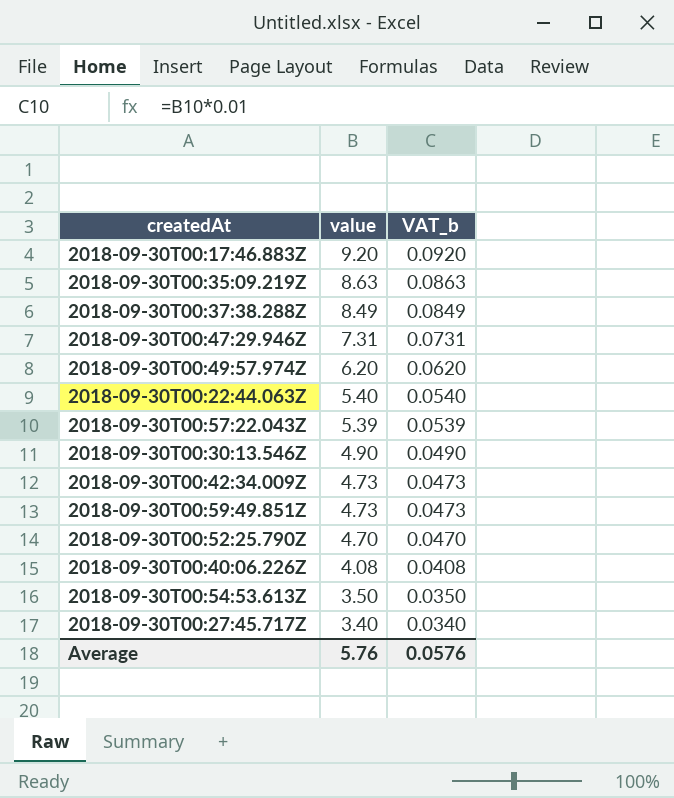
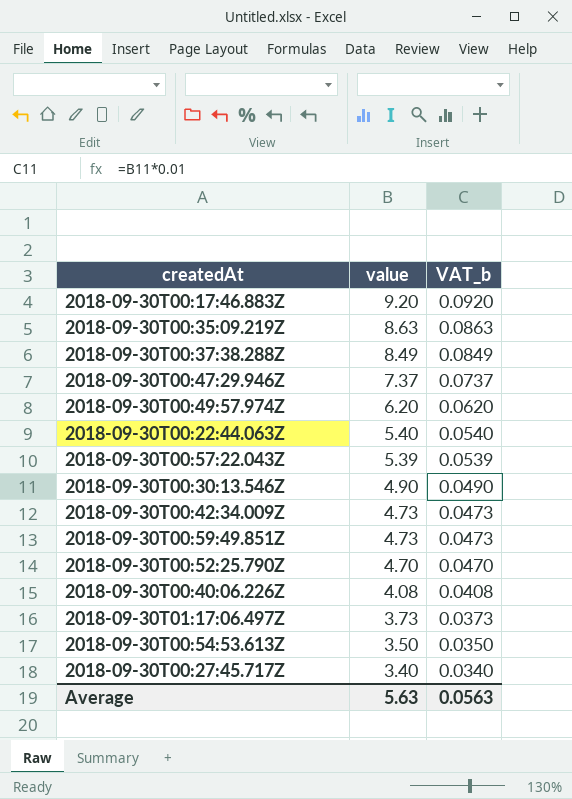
2018-09-30T00:47:29.946Z | value: 7.31 -> 7.37
2018-09-30T00:47:29.946Z | VAT_b: 0.0731 -> 0.0737
row 2018-09-30T01:17:06.497Z: none -> 3.73 | 0.0373
Average | value: 5.76 -> 5.63
Average | VAT_b: 0.0576 -> 0.0563

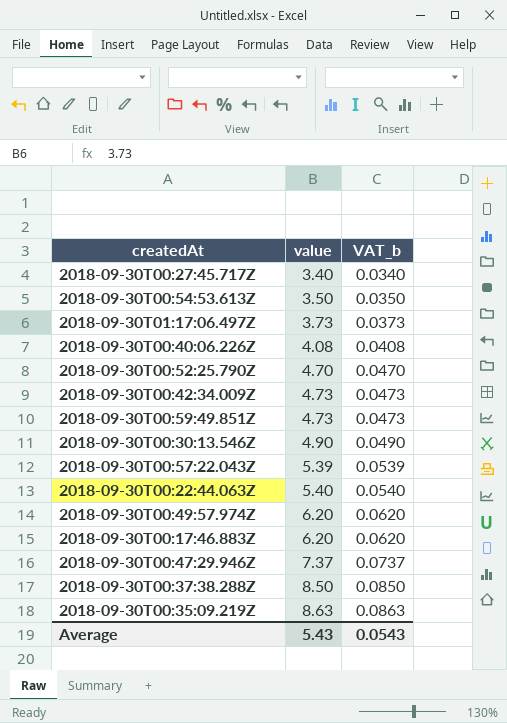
row order: value descending -> value ascending
2018-09-30T00:17:46.883Z | value: 9.20 -> 6.20
2018-09-30T00:17:46.883Z | VAT_b: 0.0920 -> 0.0620
2018-09-30T00:37:38.288Z | value: 8.49 -> 8.50
2018-09-30T00:37:38.288Z | VAT_b: 0.0849 -> 0.0850
Average | value: 5.63 -> 5.43
Average | VAT_b: 0.0563 -> 0.0543

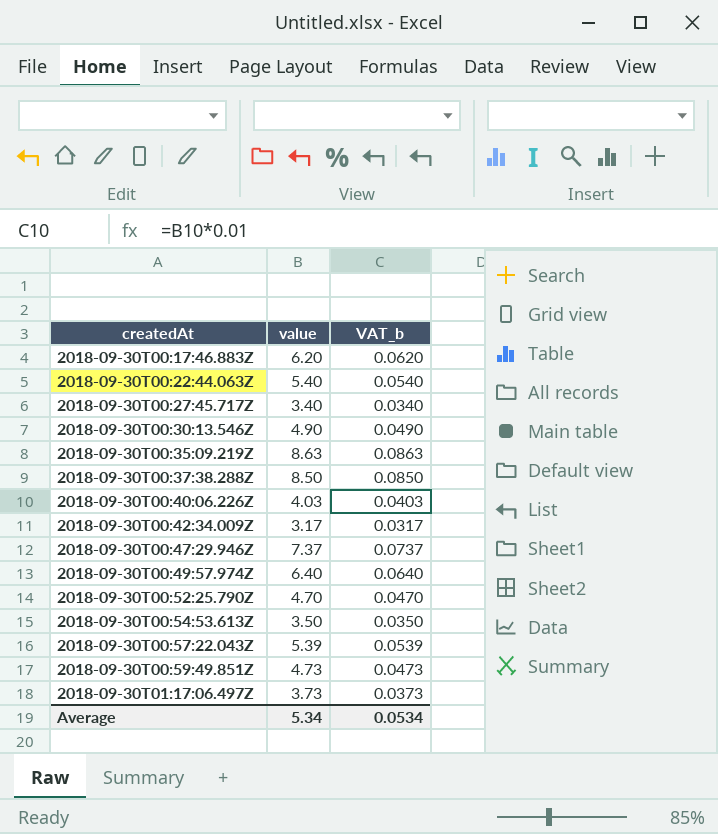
row order: value ascending -> createdAt ascending
2018-09-30T00:40:06.226Z | value: 4.08 -> 4.03
2018-09-30T00:40:06.226Z | VAT_b: 0.0408 -> 0.0403
2018-09-30T00:42:34.009Z | value: 4.73 -> 3.17
2018-09-30T00:42:34.009Z | VAT_b: 0.0473 -> 0.0317
2018-09-30T00:49:57.974Z | value: 6.20 -> 6.40
2018-09-30T00:49:57.974Z | VAT_b: 0.0620 -> 0.0640
Average | value: 5.43 -> 5.34
Average | VAT_b: 0.0543 -> 0.0534

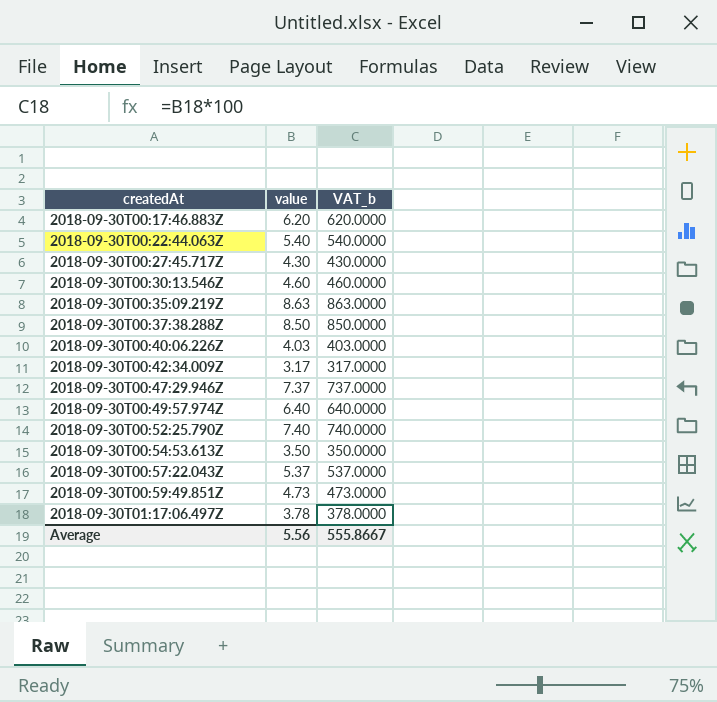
column VAT_b | formula: [value] * 0.01 -> [value] * 100
2018-09-30T00:27:45.717Z | value: 3.40 -> 4.30
2018-09-30T00:30:13.546Z | value: 4.90 -> 4.60
2018-09-30T00:52:25.790Z | value: 4.70 -> 7.40
2018-09-30T00:57:22.043Z | value: 5.39 -> 5.37
2018-09-30T01:17:06.497Z | value: 3.73 -> 3.78
Average | value: 5.34 -> 5.56
Average | VAT_b: 0.0534 -> 555.8667

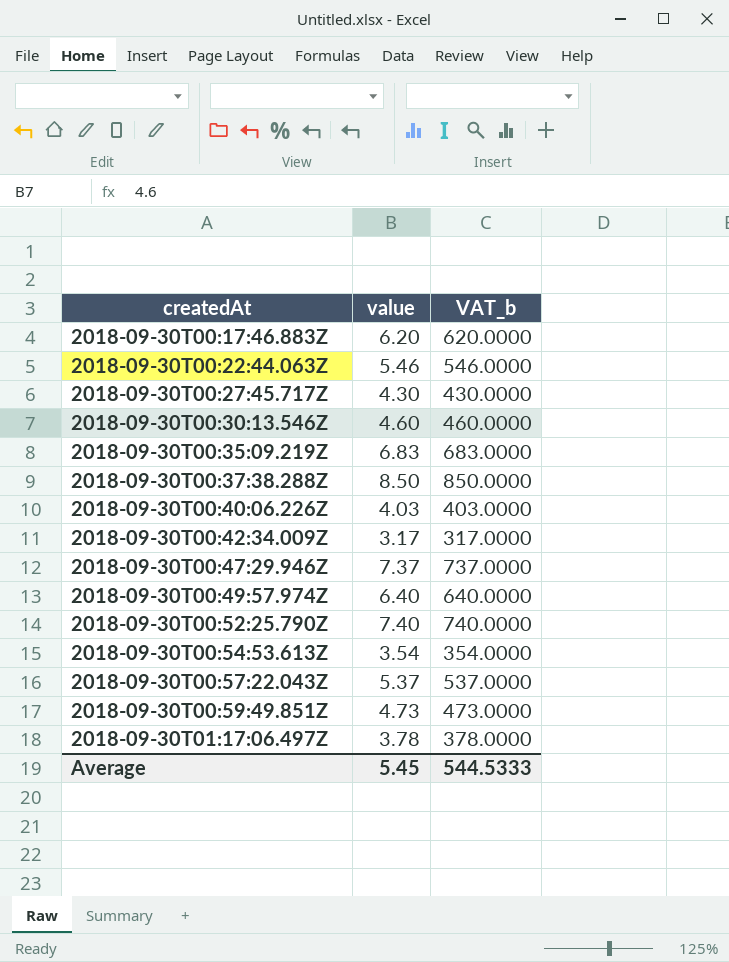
2018-09-30T00:22:44.063Z | value: 5.40 -> 5.46
2018-09-30T00:22:44.063Z | VAT_b: 540.0000 -> 546.0000
2018-09-30T00:35:09.219Z | value: 8.63 -> 6.83
2018-09-30T00:35:09.219Z | VAT_b: 863.0000 -> 683.0000
2018-09-30T00:54:53.613Z | value: 3.50 -> 3.54
2018-09-30T00:54:53.613Z | VAT_b: 350.0000 -> 354.0000
Average | value: 5.56 -> 5.45
Average | VAT_b: 555.8667 -> 544.5333

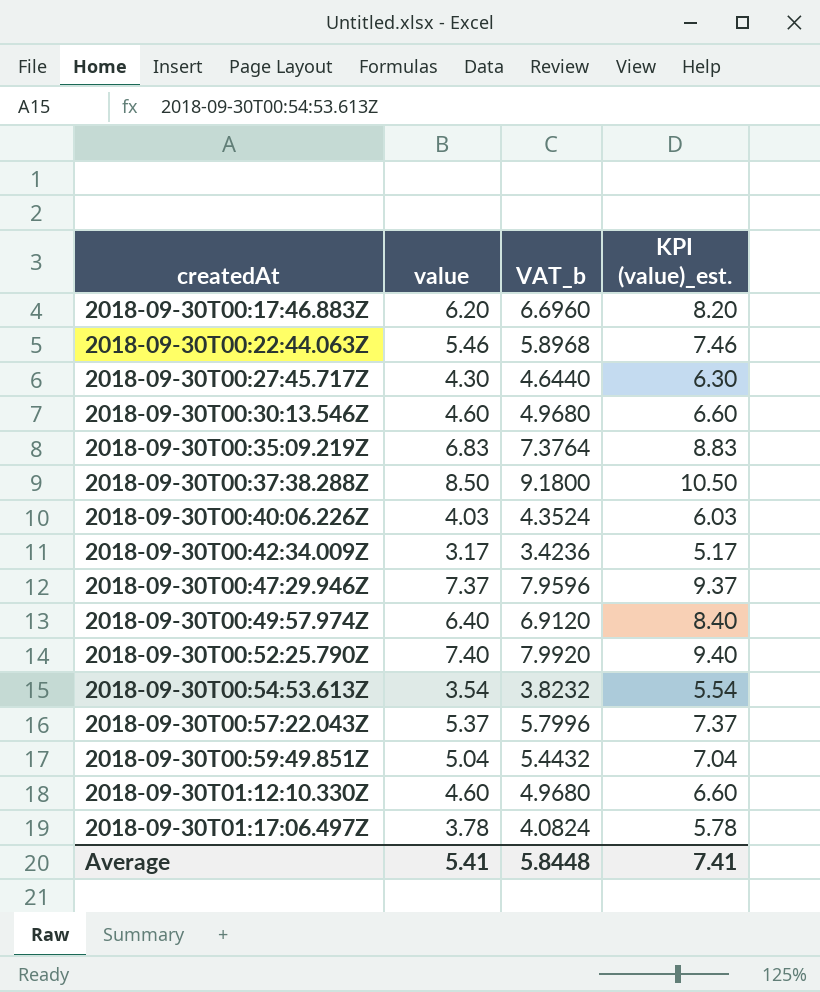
column VAT_b | formula: [value] * 100 -> [value] * 1.08
column KPI (value)_est. | formula: none -> [value] + 2
2018-09-30T00:59:49.851Z | value: 4.73 -> 5.04
row 2018-09-30T01:12:10.330Z: none -> 4.60 | 4.9680 | 6.60
Average | value: 5.45 -> 5.41
Average | VAT_b: 544.5333 -> 5.8448

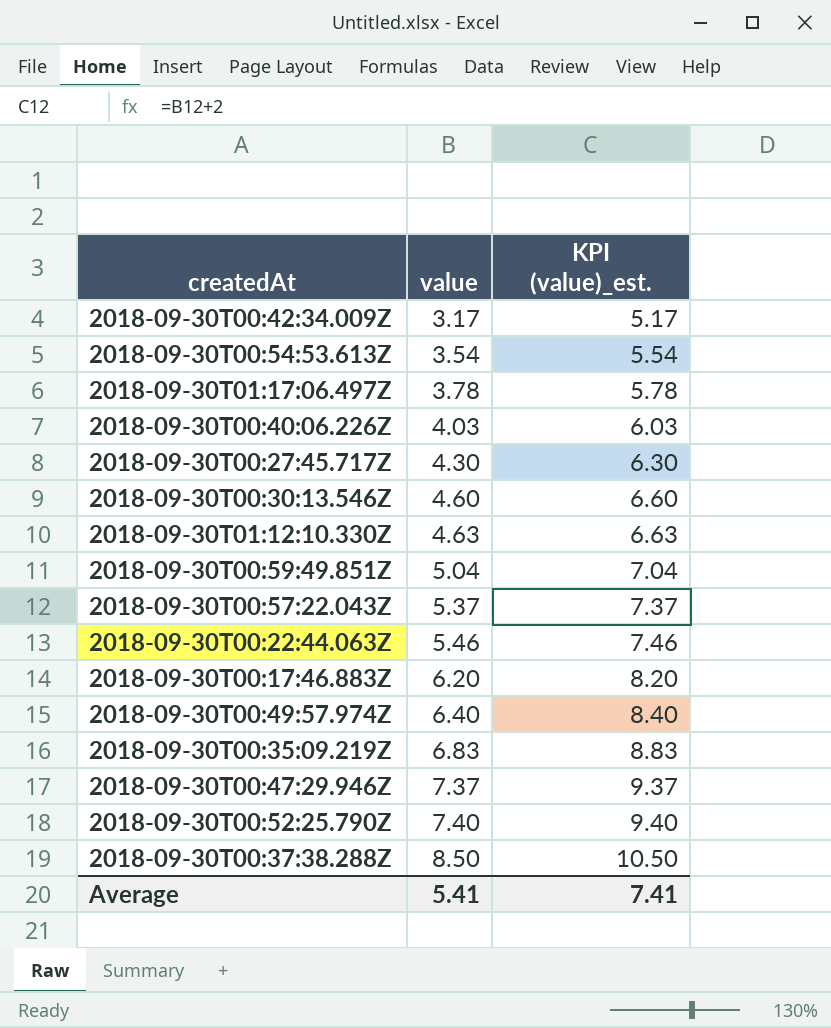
row order: createdAt ascending -> value ascending
column VAT_b | formula: [value] * 1.08 -> none
2018-09-30T01:12:10.330Z | value: 4.60 -> 4.63
2018-09-30T01:12:10.330Z | KPI (value)_est.: 6.60 -> 6.63

